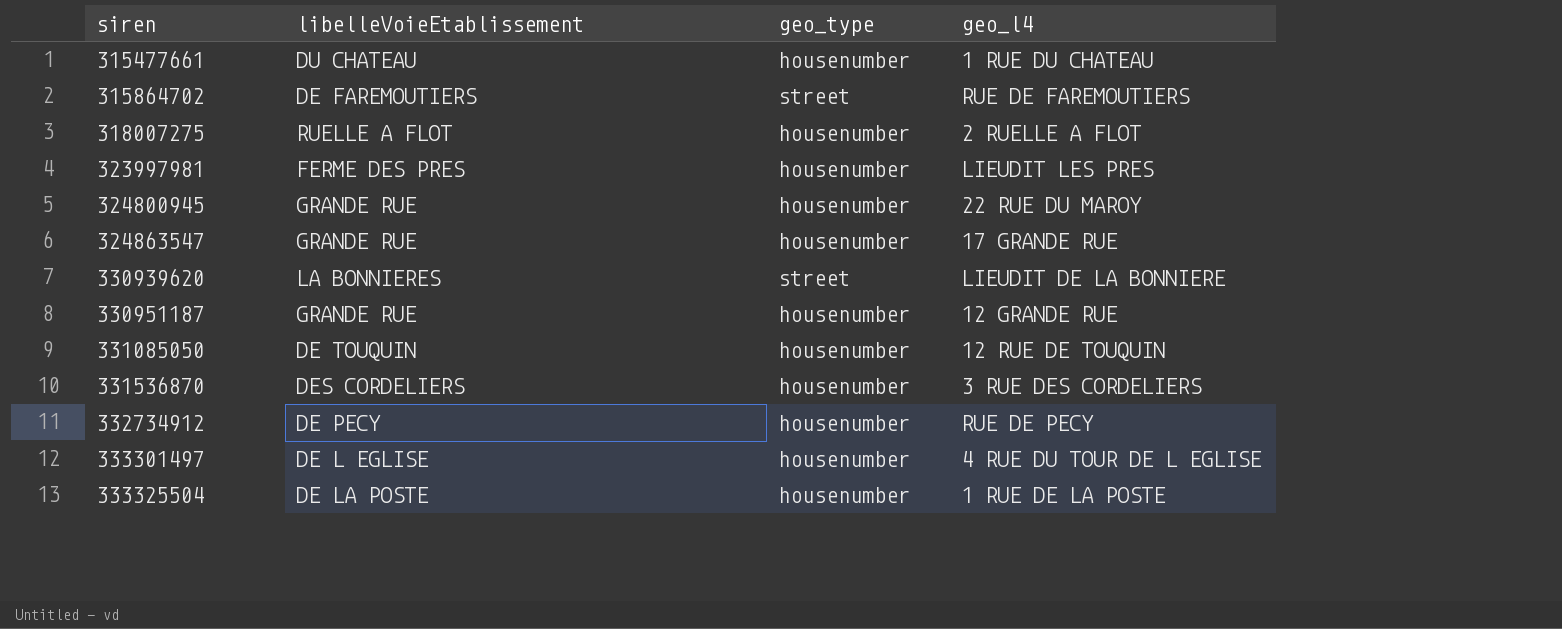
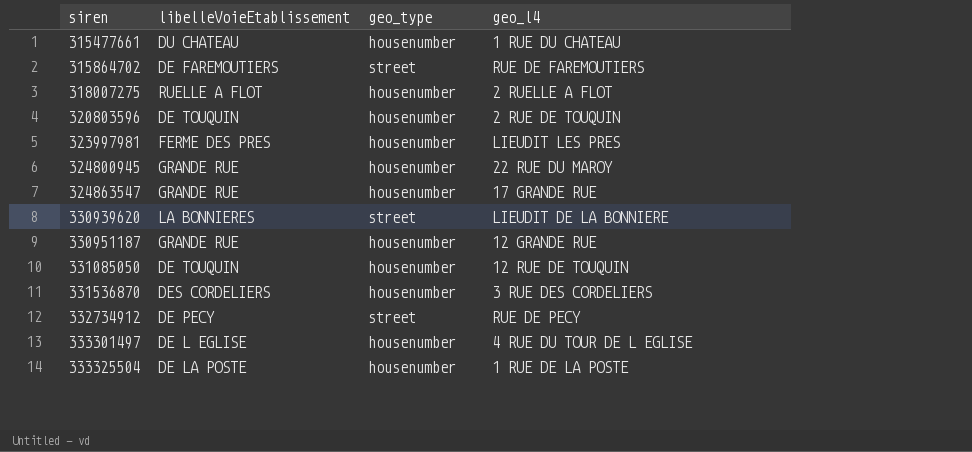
row 320803596: none -> DE TOUQUIN | housenumber | 2 RUE DE TOUQUIN
332734912 | geo_type: housenumber -> street

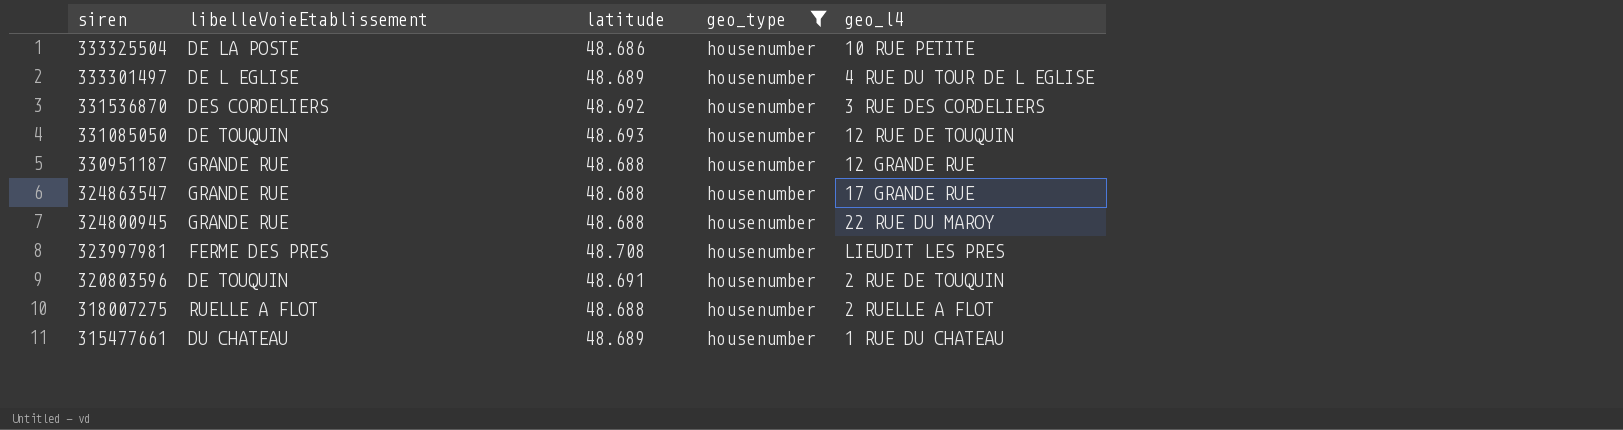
filter: none -> geo_type = housenumber
row order: siren ascending -> siren descending
column latitude | position: none -> 3
333325504 | geo_l4: 1 RUE DE LA POSTE -> 10 RUE PETITE

